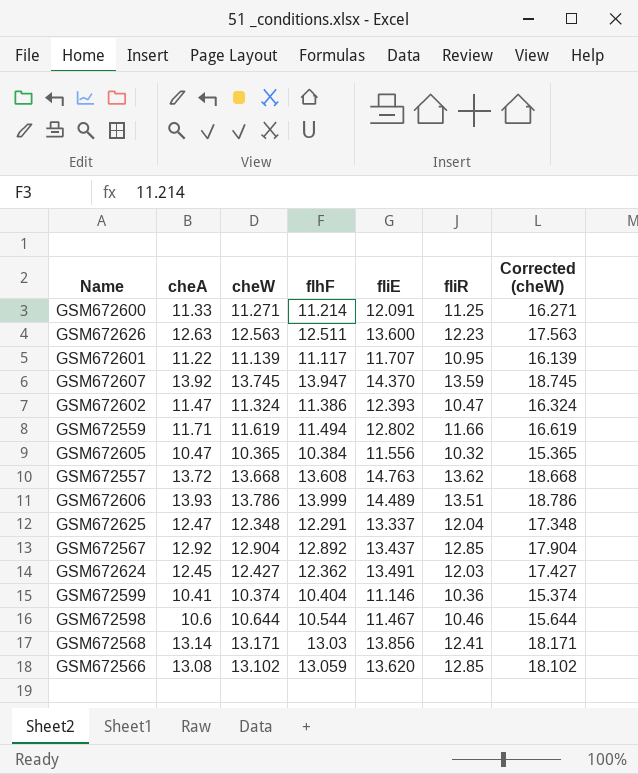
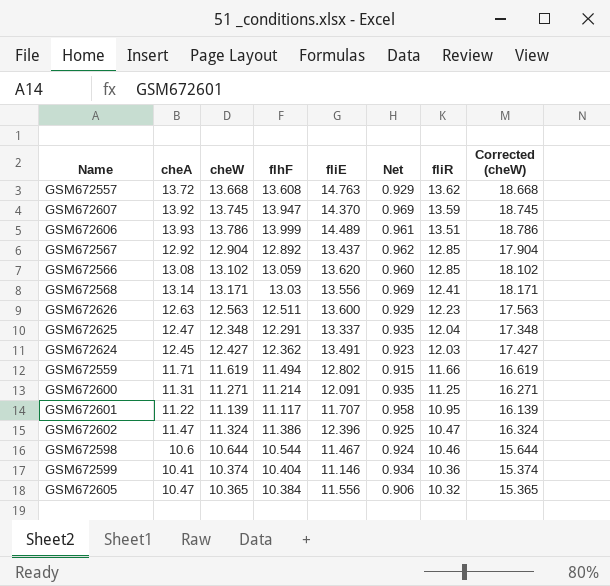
row order: none -> fliR descending
column Net | formula: none -> [cheA] / [fliE]
GSM672568 | fliE: 13.856 -> 13.556
GSM672600 | cheA: 11.33 -> 11.31
GSM672602 | fliE: 12.393 -> 12.396

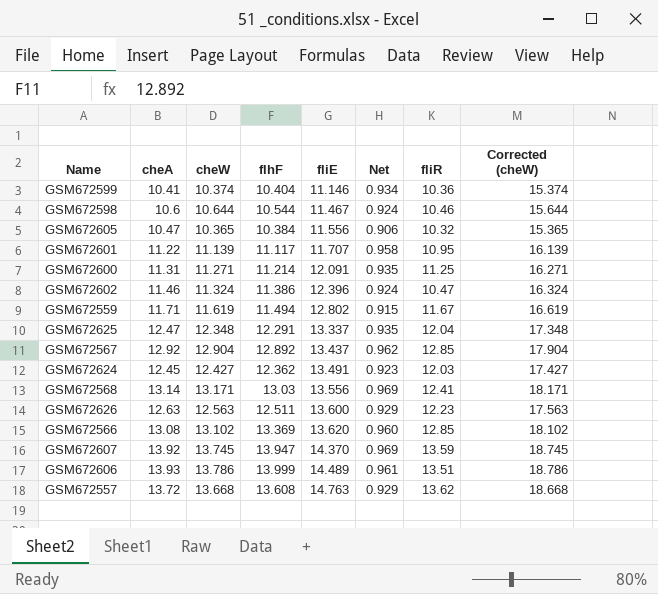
row order: fliR descending -> fliE ascending
GSM672602 | cheA: 11.47 -> 11.46
GSM672602 | Net: 0.925 -> 0.924
GSM672559 | fliR: 11.66 -> 11.67
GSM672566 | flhF: 13.059 -> 13.369

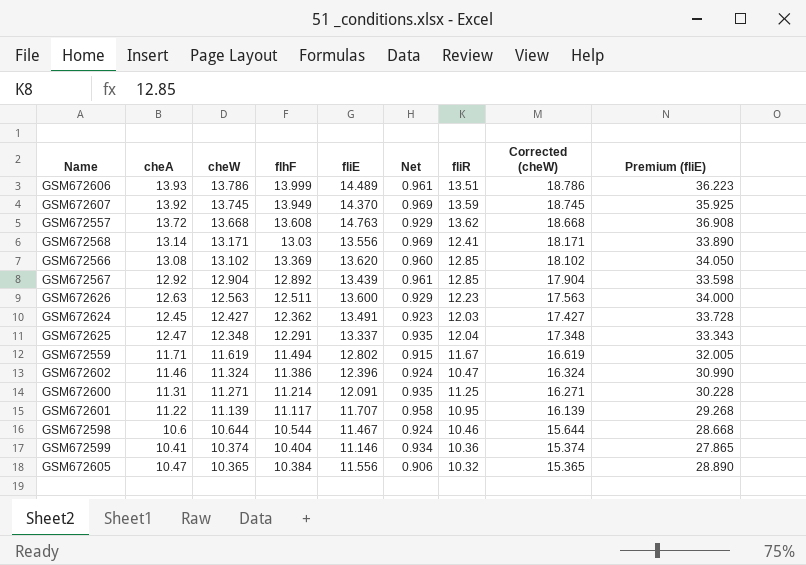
row order: fliE ascending -> cheW descending
column Premium (fliE) | formula: none -> [fliE] * 2.5
GSM672607 | flhF: 13.947 -> 13.949
GSM672567 | fliE: 13.437 -> 13.439
GSM672567 | Net: 0.962 -> 0.961

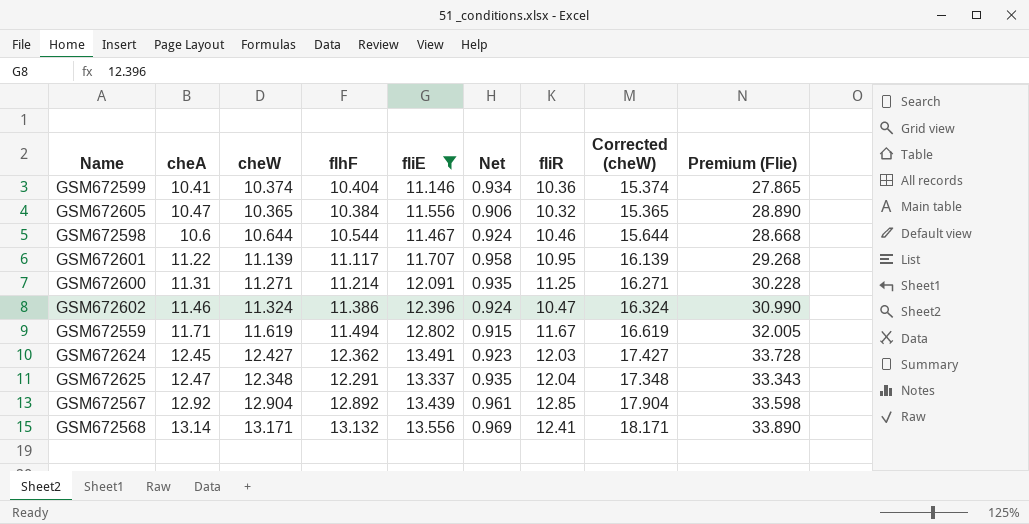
filter: none -> fliE <= 13.556
row order: cheW descending -> cheA ascending
column name: Premium (fliE) -> Premium (Flie)
GSM672568 | flhF: 13.03 -> 13.132

